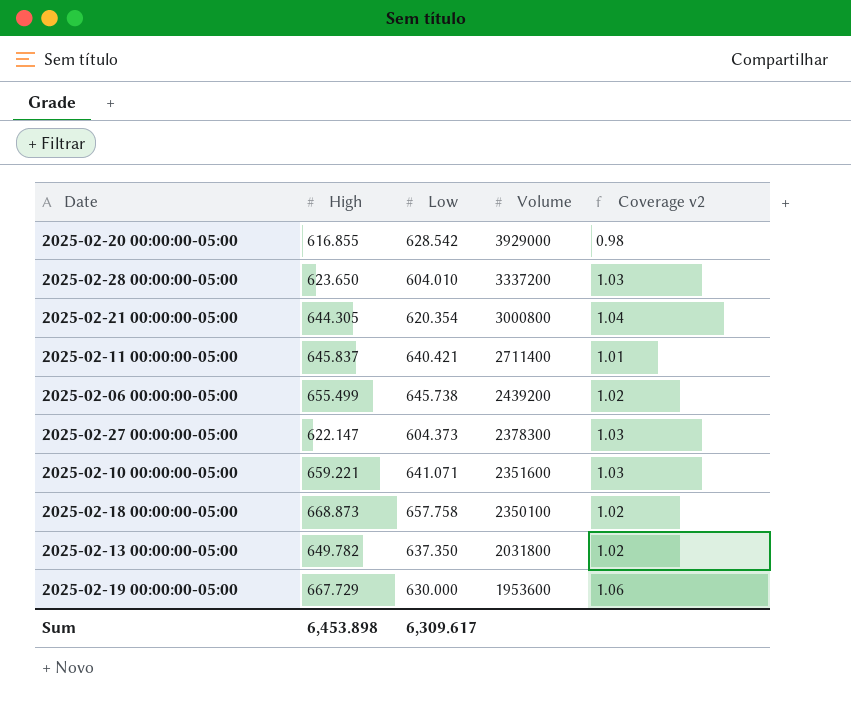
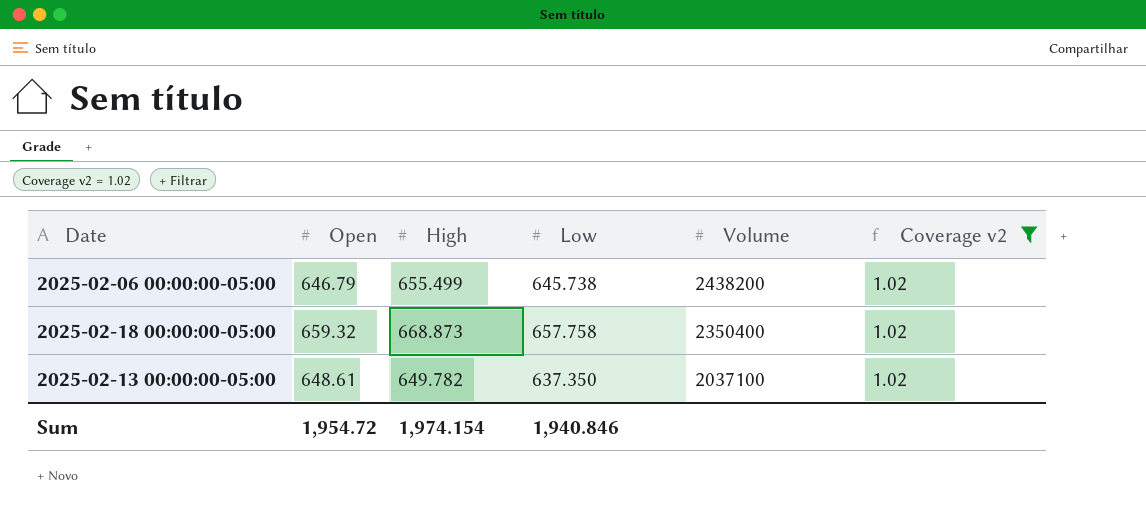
filter: none -> Coverage v2 = 1.02
column Open | position: none -> 2
2025-02-06 00:00:00-05:00 | Volume: 2439200 -> 2438200
2025-02-18 00:00:00-05:00 | Volume: 2350100 -> 2350400
2025-02-13 00:00:00-05:00 | Volume: 2031800 -> 2037100
Sum | High: 6,453.898 -> 1,974.154
Sum | Low: 6,309.617 -> 1,940.846

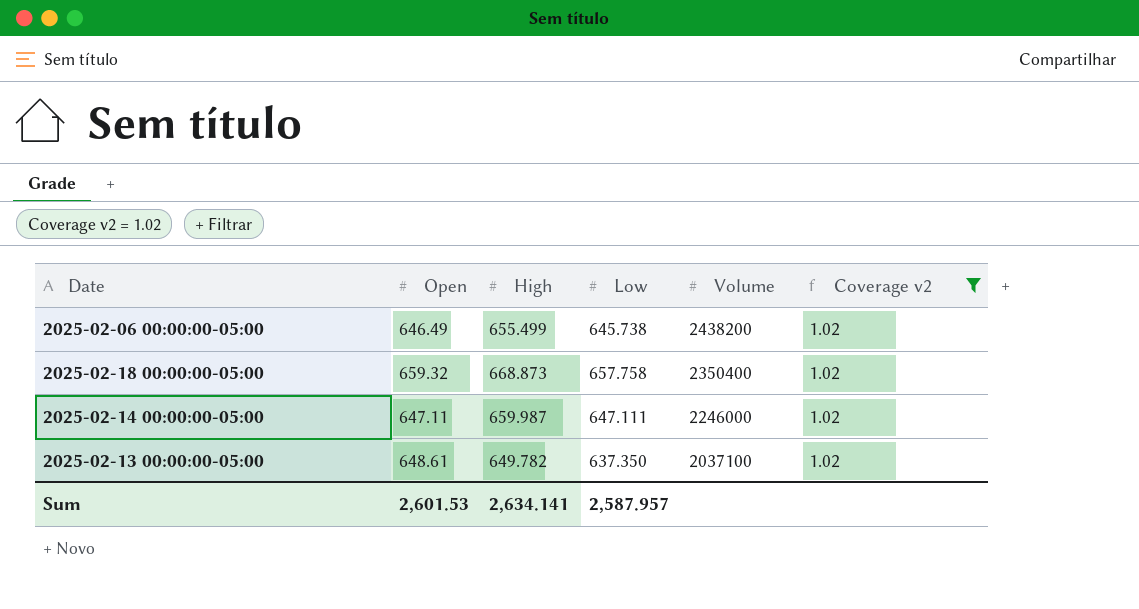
2025-02-06 00:00:00-05:00 | Open: 646.79 -> 646.49
row 2025-02-14 00:00:00-05:00: none -> 647.11 | 659.987 | 647.111 | 2246000 | 1.02
Sum | Open: 1,954.72 -> 2,601.53
Sum | High: 1,974.154 -> 2,634.141
Sum | Low: 1,940.846 -> 2,587.957

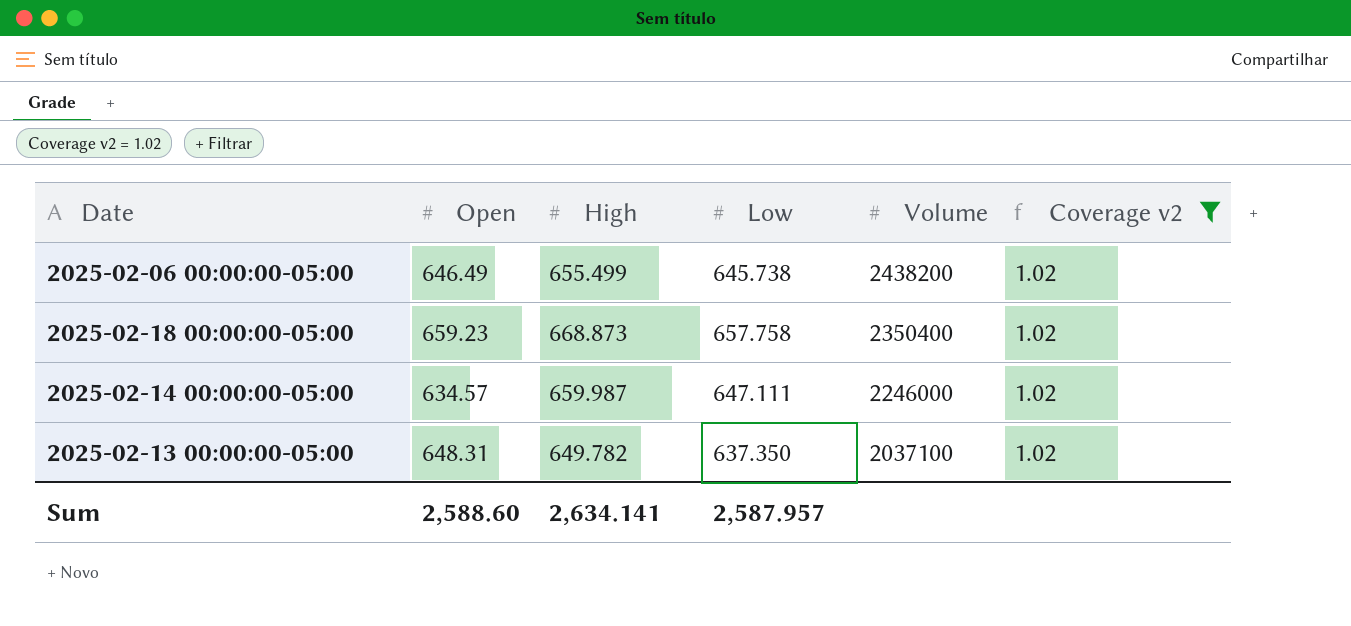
2025-02-18 00:00:00-05:00 | Open: 659.32 -> 659.23
2025-02-14 00:00:00-05:00 | Open: 647.11 -> 634.57
2025-02-13 00:00:00-05:00 | Open: 648.61 -> 648.31
Sum | Open: 2,601.53 -> 2,588.60

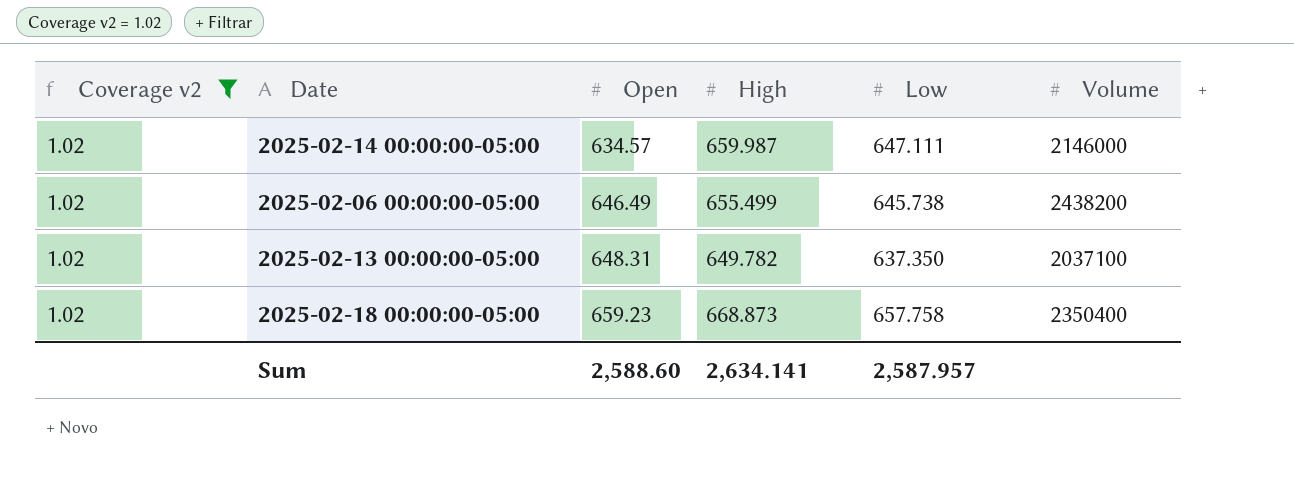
row order: Volume descending -> Open ascending
column Coverage v2 | position: 6 -> 1
2025-02-14 00:00:00-05:00 | Volume: 2246000 -> 2146000

